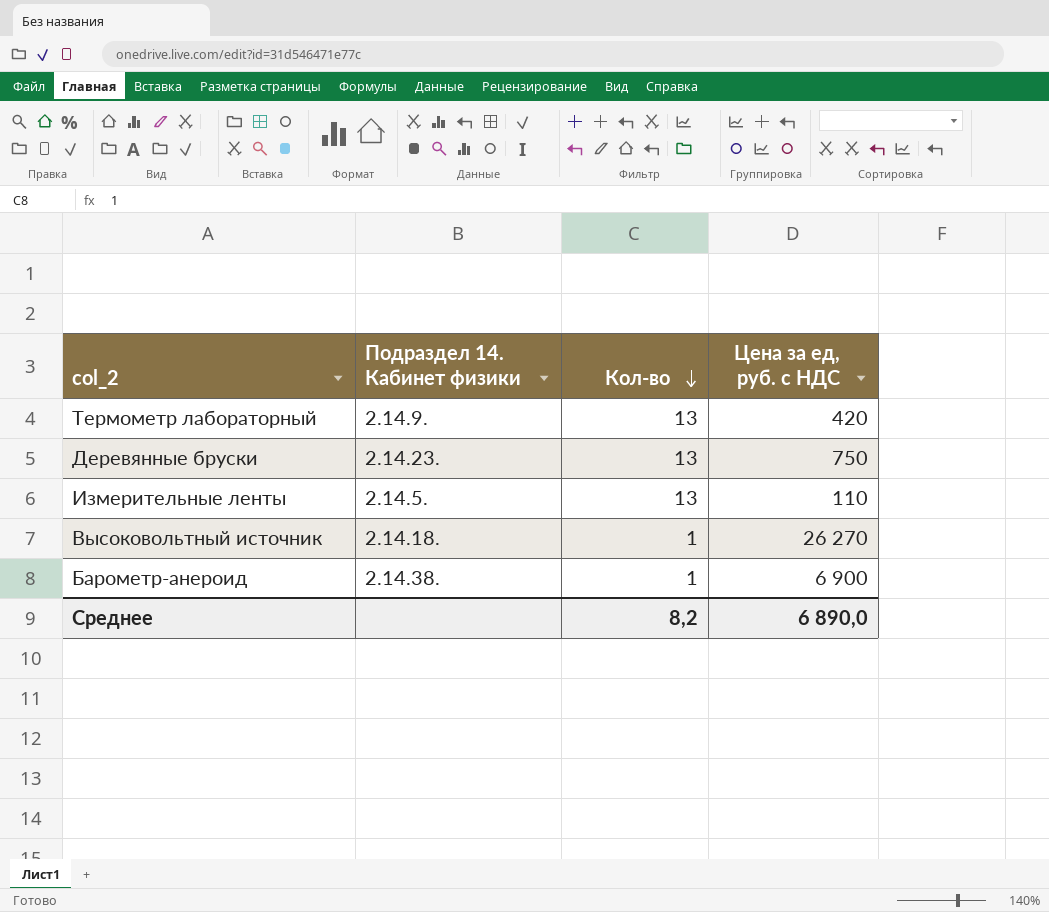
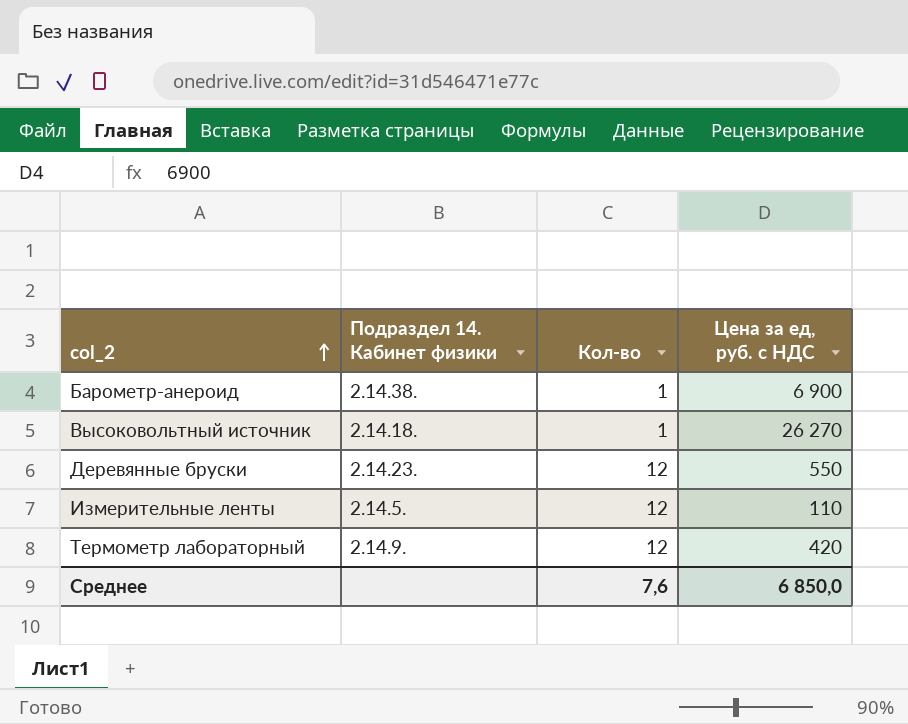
row order: Кол-во descending -> col_2 ascending
Деревянные бруски | Кол-во: 13 -> 12
Деревянные бруски | Цена за ед, руб. с НДС: 750 -> 550
Измерительные ленты | Кол-во: 13 -> 12
Термометр лабораторный | Кол-во: 13 -> 12
Среднее | Кол-во: 8,2 -> 7,6
Среднее | Цена за ед, руб. с НДС: 6 890,0 -> 6 850,0

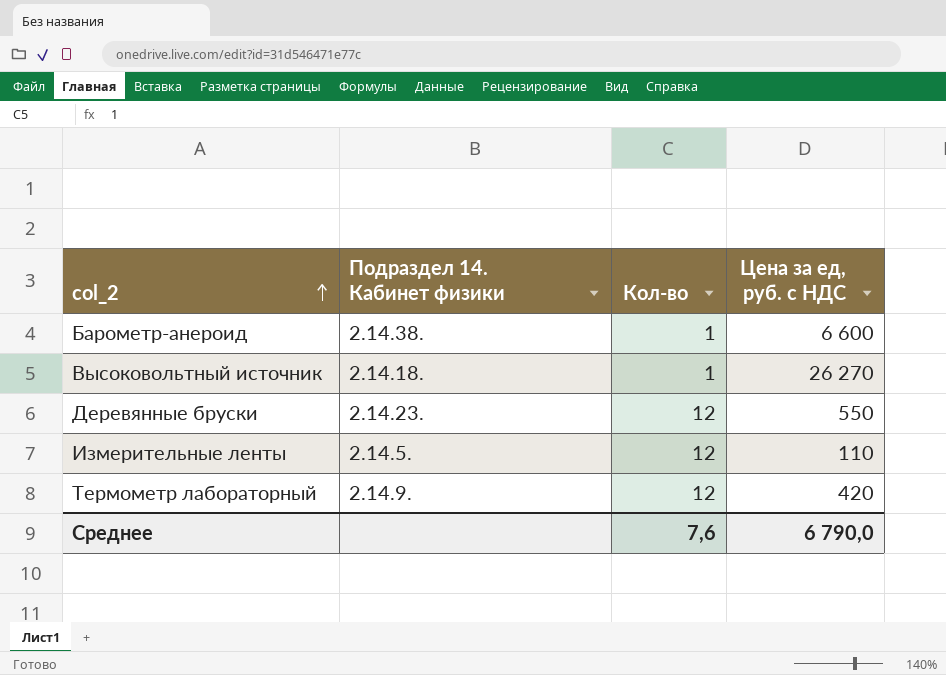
Барометр-анероид | Цена за ед, руб. с НДС: 6 900 -> 6 600
Среднее | Цена за ед, руб. с НДС: 6 850,0 -> 6 790,0

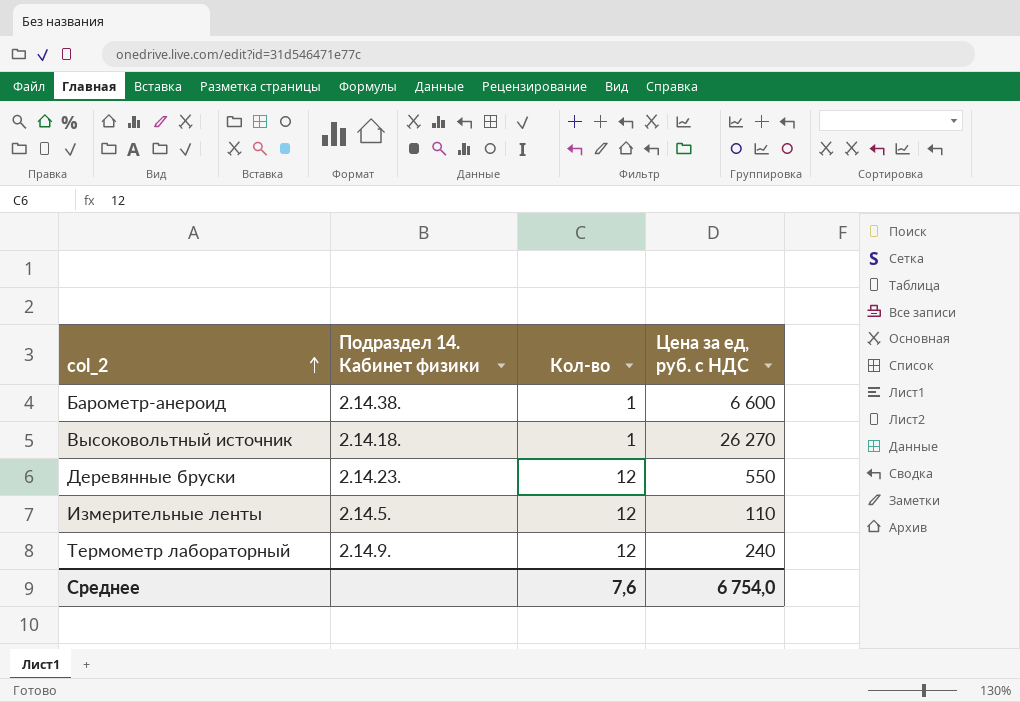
Термометр лабораторный | Цена за ед, руб. с НДС: 420 -> 240
Среднее | Цена за ед, руб. с НДС: 6 790,0 -> 6 754,0

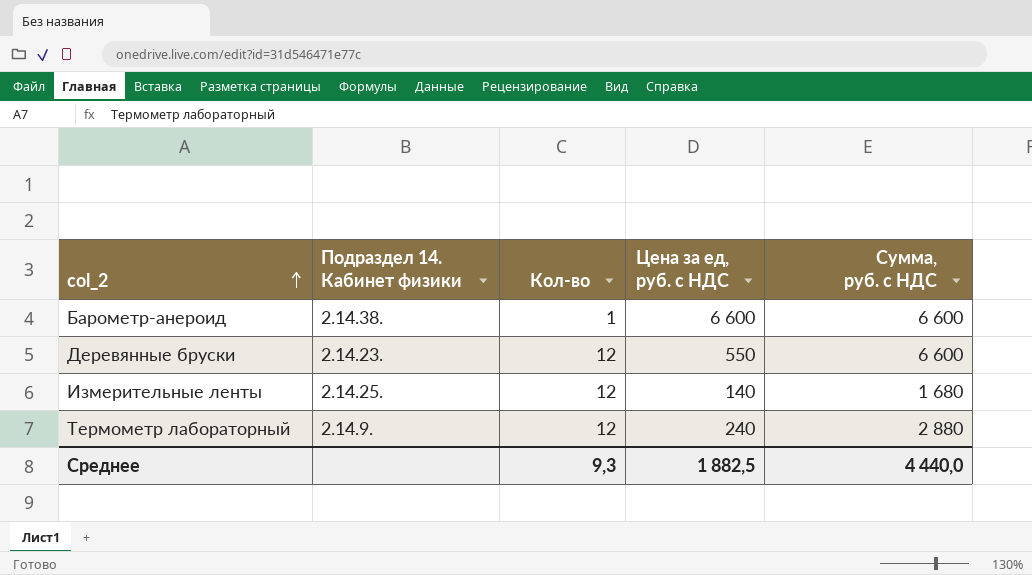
column Сумма, руб. с НДС | formula: none -> [Кол-во] * [Цена за ед, руб. с НДС]
row Высоковольтный источник: 2.14.18. | 1 | 26 270 -> none
Измерительные ленты | Подраздел 14. Кабинет физики: 2.14.5. -> 2.14.25.
Измерительные ленты | Цена за ед, руб. с НДС: 110 -> 140
Среднее | Кол-во: 7,6 -> 9,3
Среднее | Цена за ед, руб. с НДС: 6 754,0 -> 1 882,5

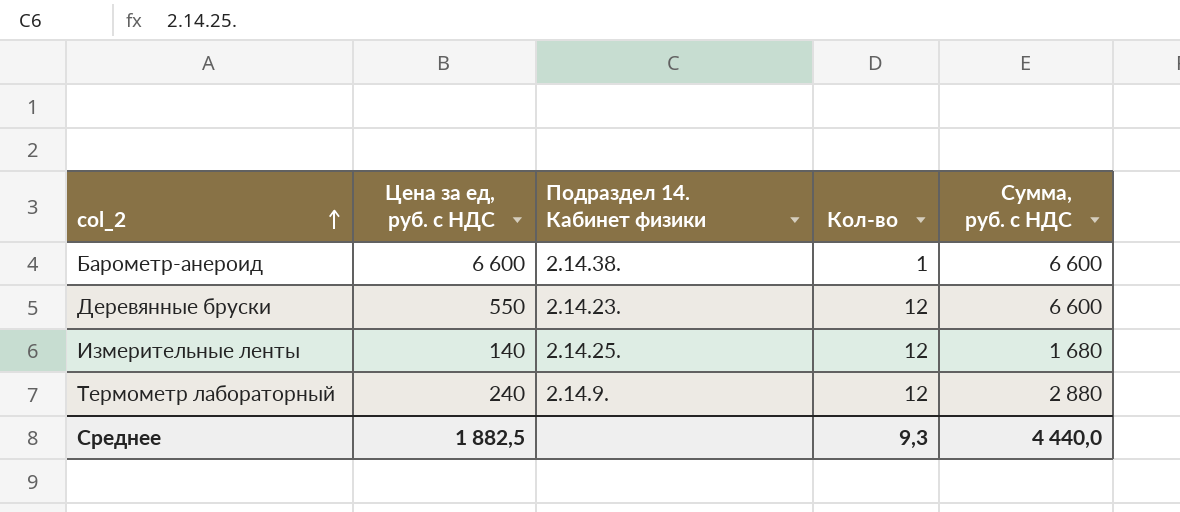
column Цена за ед, руб. с НДС | position: 4 -> 2

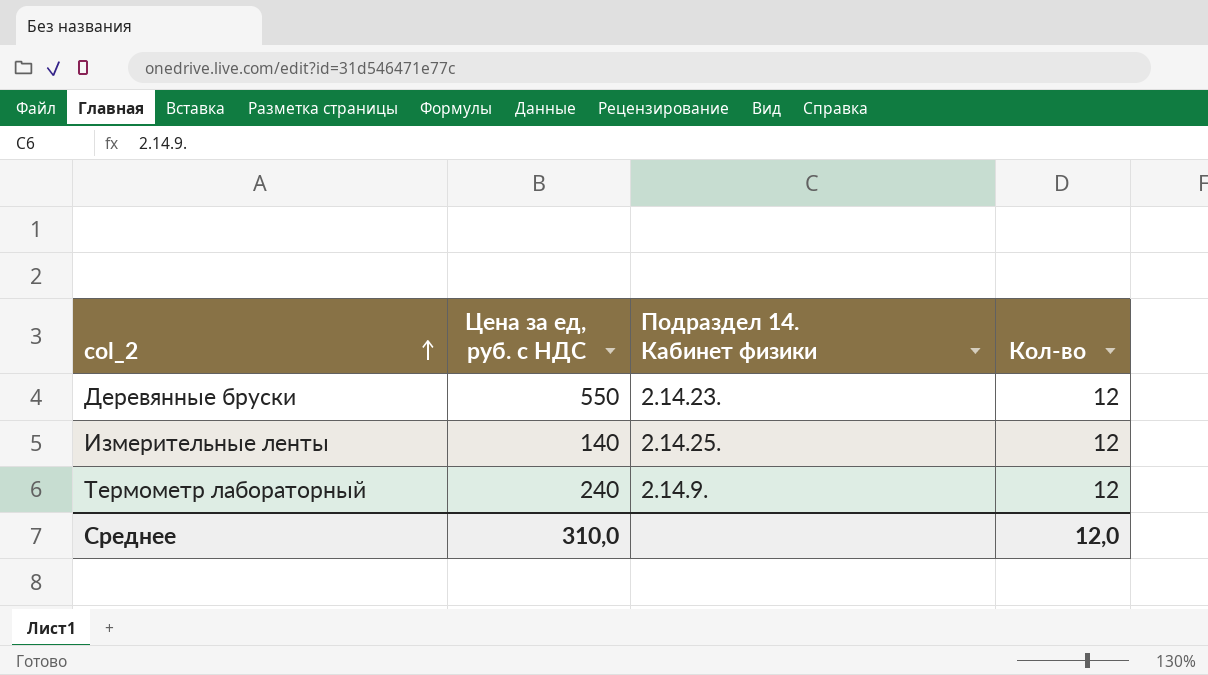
column Сумма, руб. с НДС | formula: [Цена за ед, руб. с НДС] * [Кол-во] -> none
row Барометр-анероид: 6 600 | 2.14.38. | 1 | 6 600 -> none
Среднее | Цена за ед, руб. с НДС: 1 882,5 -> 310,0
Среднее | Кол-во: 9,3 -> 12,0

